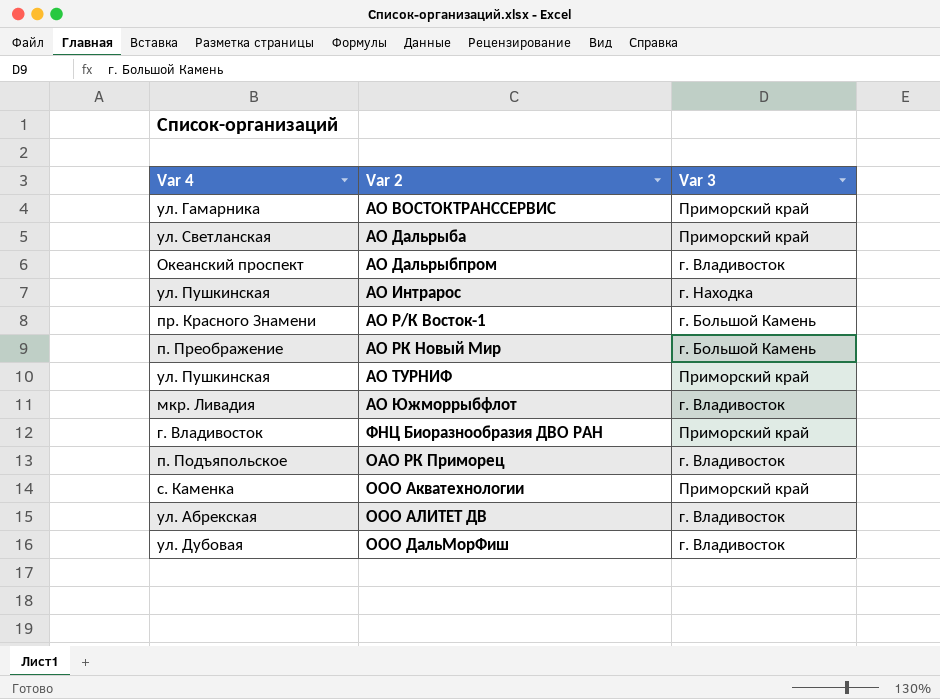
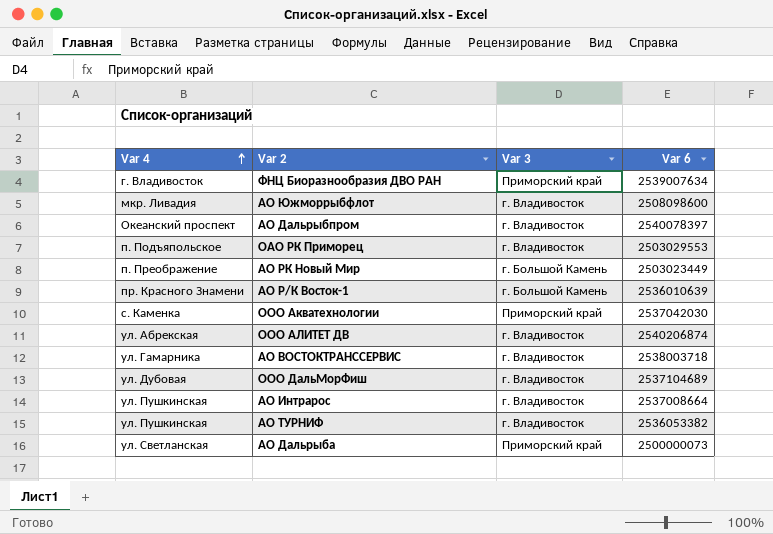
row order: none -> Var 4 ascending
column Var 6 | position: none -> 4
АО ВОСТОКТРАНССЕРВИС | Var 3: Приморский край -> г. Владивосток
АО Интрарос | Var 3: г. Находка -> г. Владивосток
АО ТУРНИФ | Var 3: Приморский край -> г. Владивосток

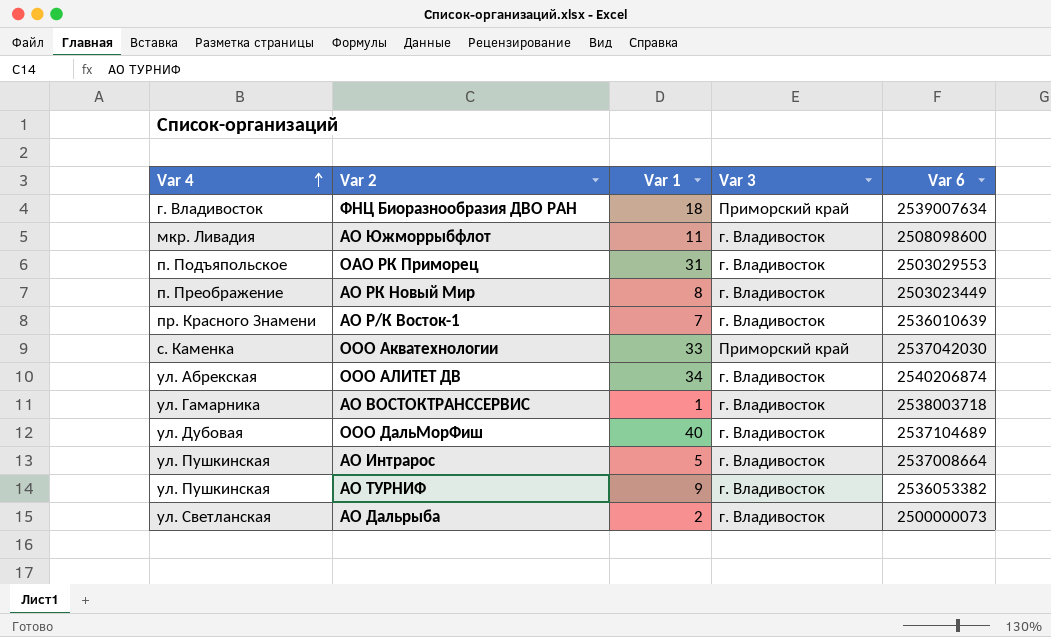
column Var 1 | position: none -> 3
row АО Дальрыбпром: Океанский проспект | г. Владивосток | 2540078397 -> none
АО РК Новый Мир | Var 3: г. Большой Камень -> г. Владивосток
АО Р/К Восток-1 | Var 3: г. Большой Камень -> г. Владивосток
АО Дальрыба | Var 3: Приморский край -> г. Владивосток

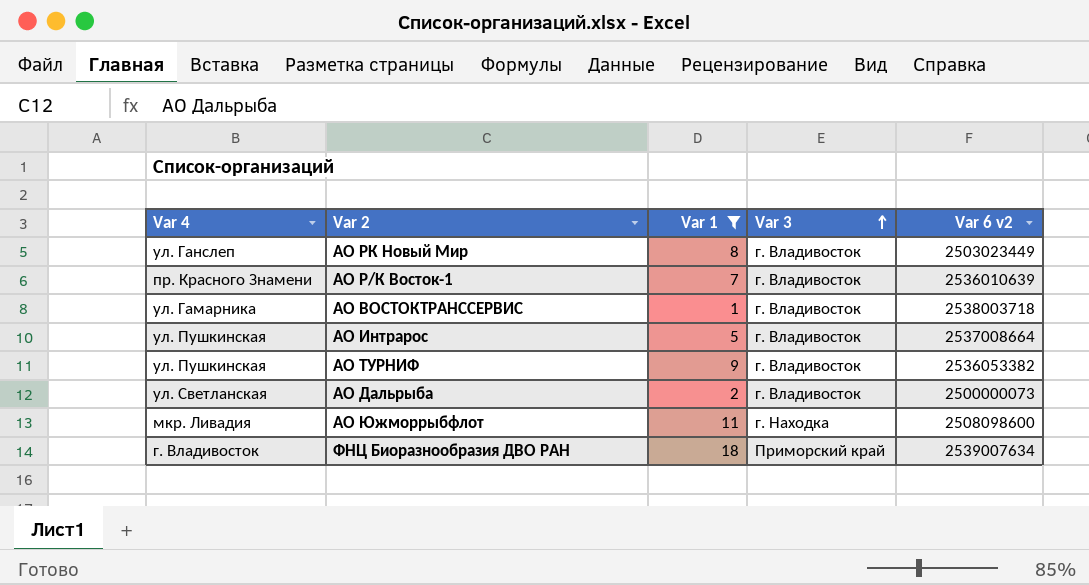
filter: none -> Var 1 <= 18
row order: Var 4 ascending -> Var 3 ascending
column name: Var 6 -> Var 6 v2
АО РК Новый Мир | Var 4: п. Преображение -> ул. Ганслеп
АО Южморрыбфлот | Var 3: г. Владивосток -> г. Находка

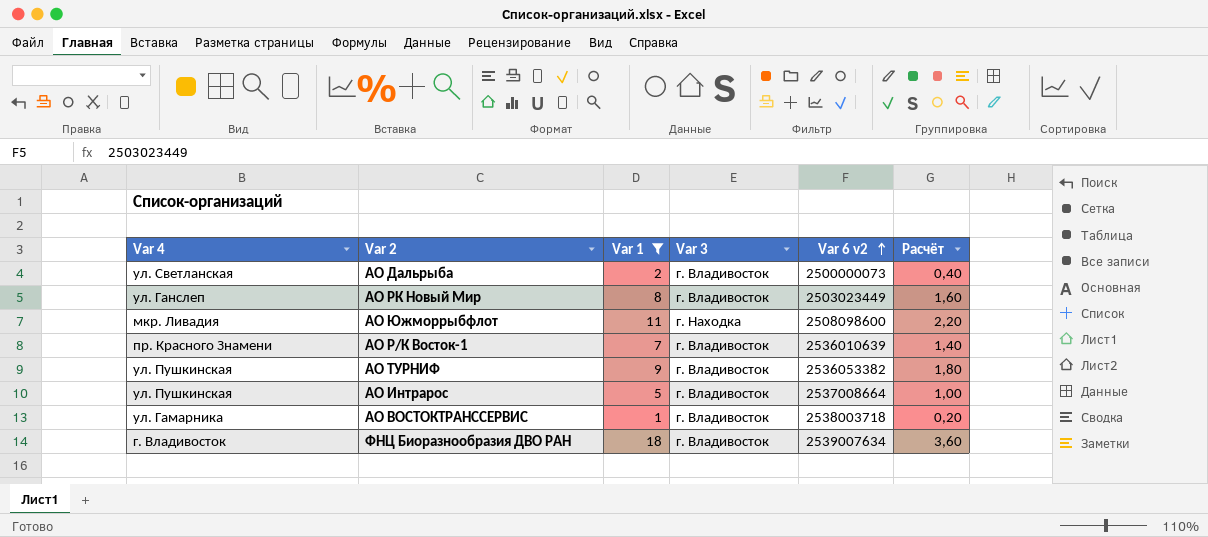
row order: Var 3 ascending -> Var 6 v2 ascending
column Расчёт | formula: none -> [Var 1] * 0,2
ФНЦ Биоразнообразия ДВО РАН | Var 3: Приморский край -> г. Владивосток

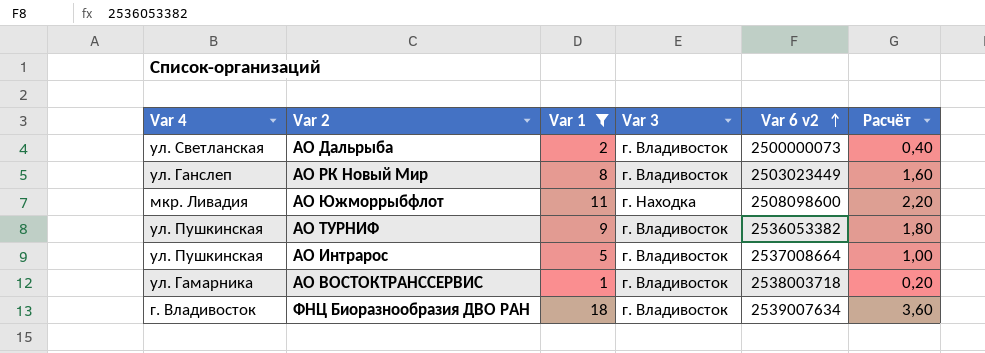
row АО Р/К Восток-1: пр. Красного Знамени | 7 | г. Владивосток | 2536010639 | 1,40 -> none

